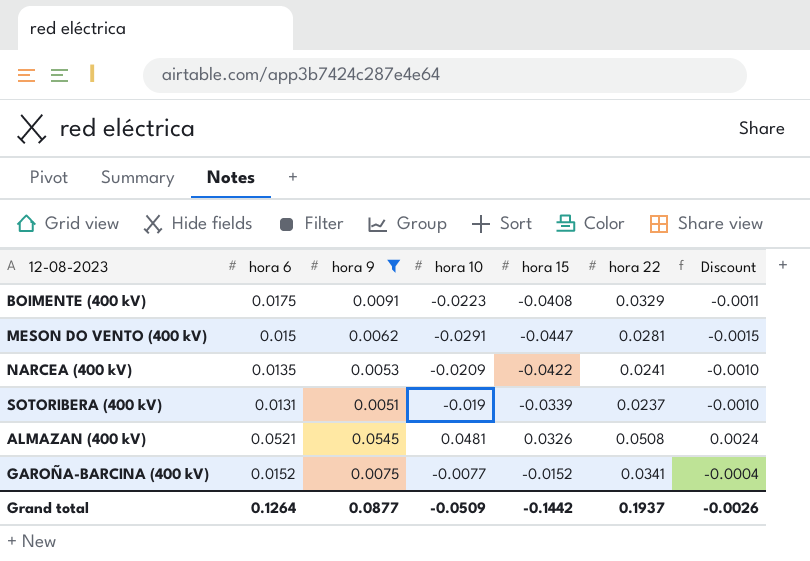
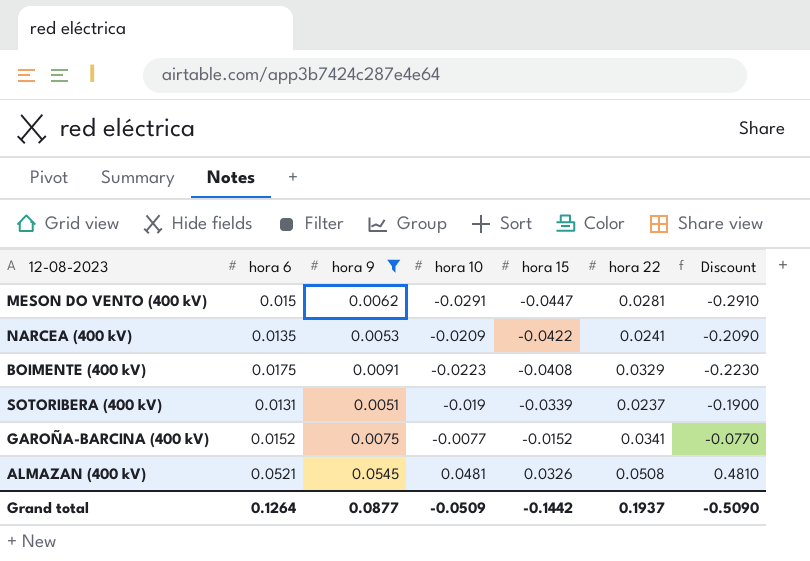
row order: none -> hora 15 ascending
column Discount | formula: [hora 10] * 0.05 -> [hora 10] * 10
Grand total | Discount: -0.0026 -> -0.5090

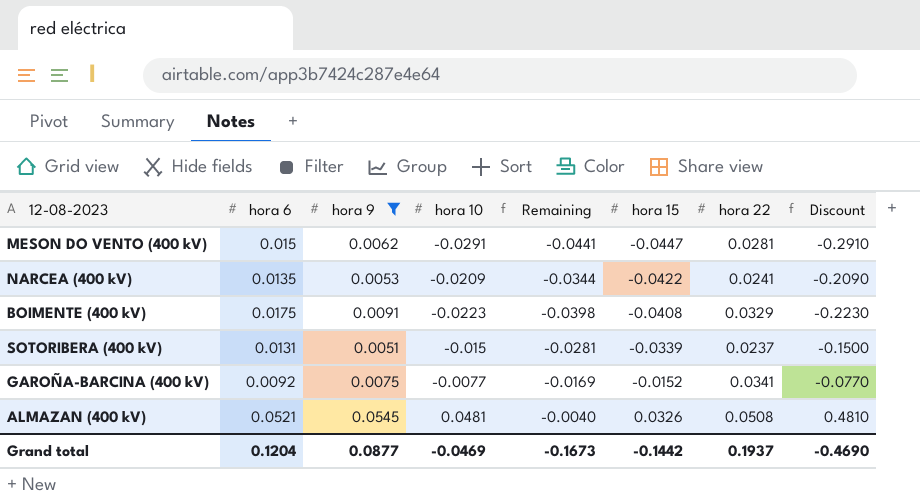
column Remaining | formula: none -> [hora 10] - [hora 6]
SOTORIBERA (400 kV) | hora 10: -0.019 -> -0.015
SOTORIBERA (400 kV) | Discount: -0.1900 -> -0.1500
GAROÑA-BARCINA (400 kV) | hora 6: 0.0152 -> 0.0092
Grand total | hora 6: 0.1264 -> 0.1204
Grand total | hora 10: -0.0509 -> -0.0469
Grand total | Discount: -0.5090 -> -0.4690

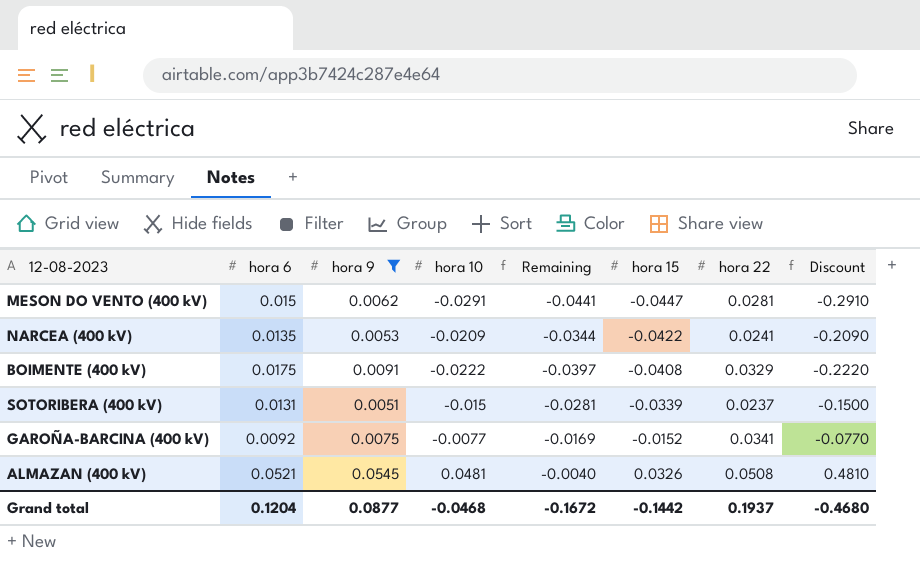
BOIMENTE (400 kV) | hora 10: -0.0223 -> -0.0222
BOIMENTE (400 kV) | Remaining: -0.0398 -> -0.0397
BOIMENTE (400 kV) | Discount: -0.2230 -> -0.2220
Grand total | hora 10: -0.0469 -> -0.0468
Grand total | Remaining: -0.1673 -> -0.1672
Grand total | Discount: -0.4690 -> -0.4680

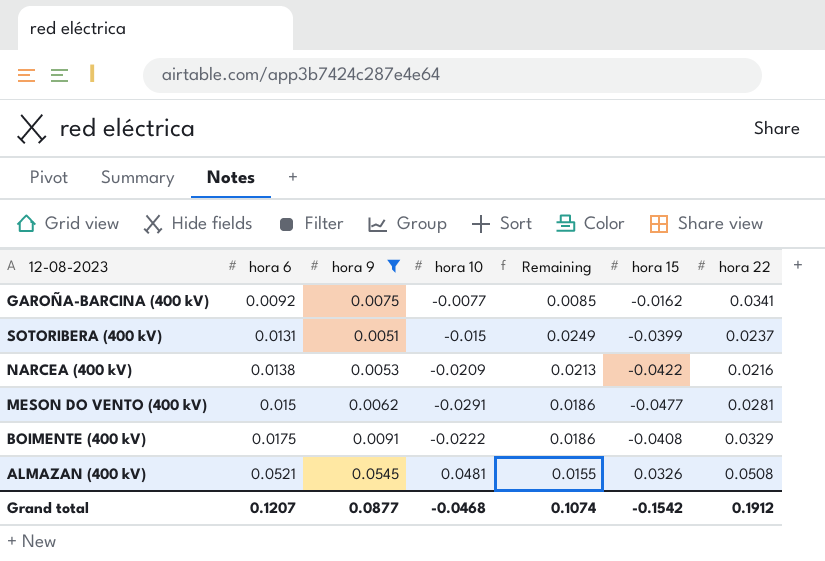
row order: hora 15 ascending -> hora 6 ascending
column Discount | formula: [hora 10] * 10 -> none
column Remaining | formula: [hora 10] - [hora 6] -> [hora 10] - [hora 15]
GAROÑA-BARCINA (400 kV) | hora 15: -0.0152 -> -0.0162
SOTORIBERA (400 kV) | hora 15: -0.0339 -> -0.0399
NARCEA (400 kV) | hora 6: 0.0135 -> 0.0138
NARCEA (400 kV) | hora 22: 0.0241 -> 0.0216
MESON DO VENTO (400 kV) | hora 15: -0.0447 -> -0.0477
Grand total | hora 6: 0.1204 -> 0.1207
Grand total | Remaining: -0.1672 -> 0.1074
Grand total | hora 15: -0.1442 -> -0.1542
Grand total | hora 22: 0.1937 -> 0.1912

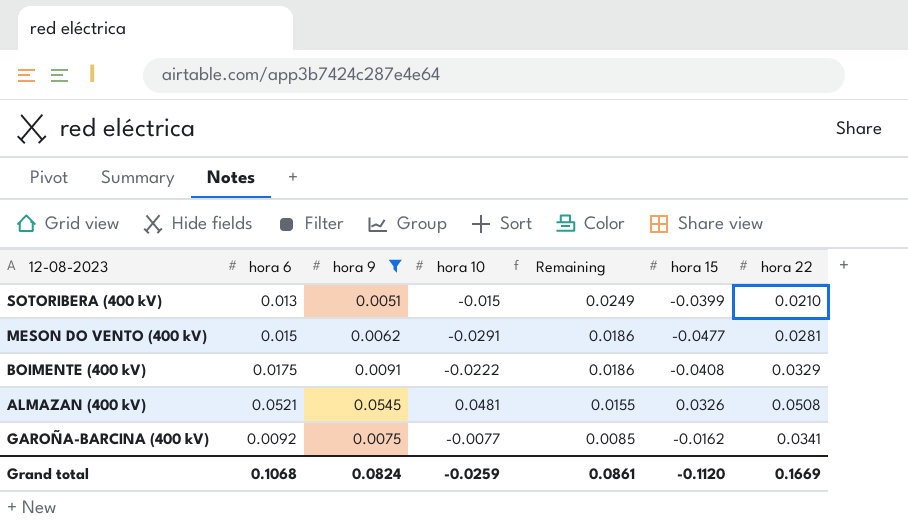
row order: hora 6 ascending -> Remaining descending
row NARCEA (400 kV): 0.0138 | 0.0053 | -0.0209 | 0.0213 | -0.0422 | 0.0216 -> none
SOTORIBERA (400 kV) | hora 6: 0.0131 -> 0.013
SOTORIBERA (400 kV) | hora 22: 0.0237 -> 0.0210
Grand total | hora 6: 0.1207 -> 0.1068
Grand total | hora 9: 0.0877 -> 0.0824
Grand total | hora 10: -0.0468 -> -0.0259
Grand total | Remaining: 0.1074 -> 0.0861
Grand total | hora 15: -0.1542 -> -0.1120
Grand total | hora 22: 0.1912 -> 0.1669

